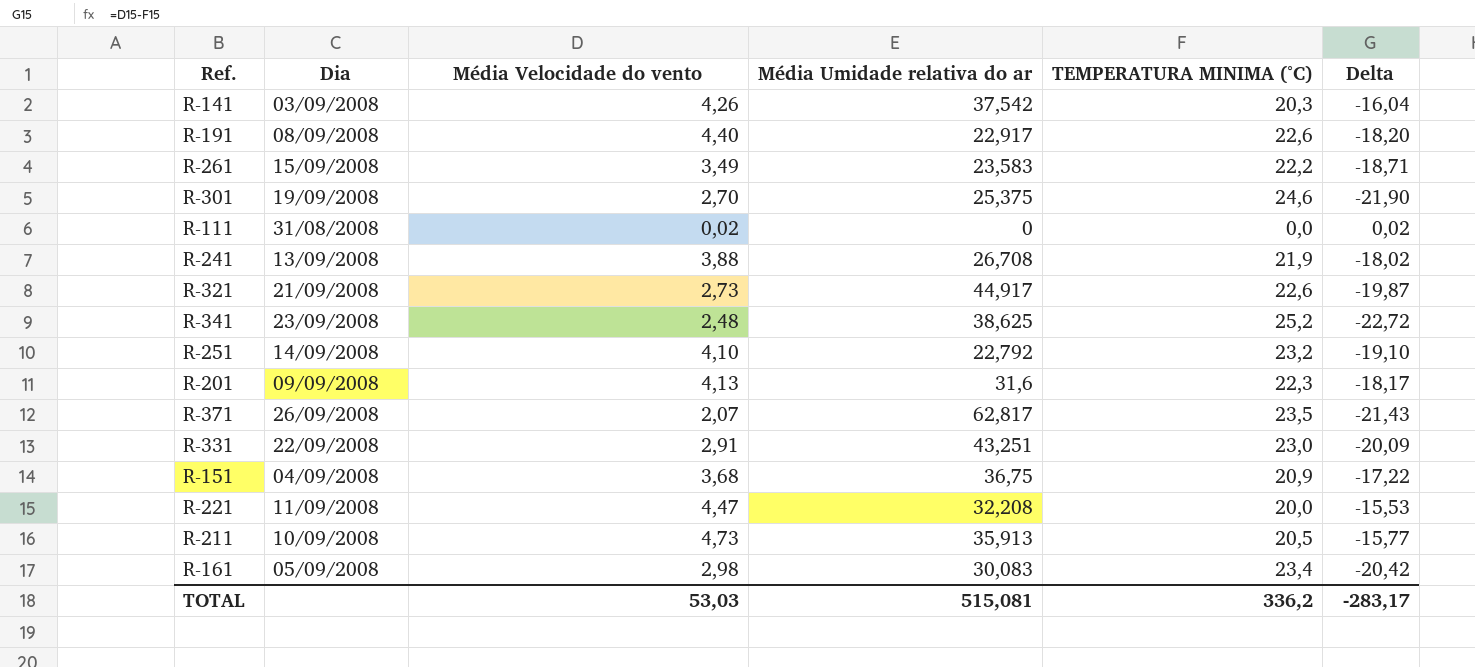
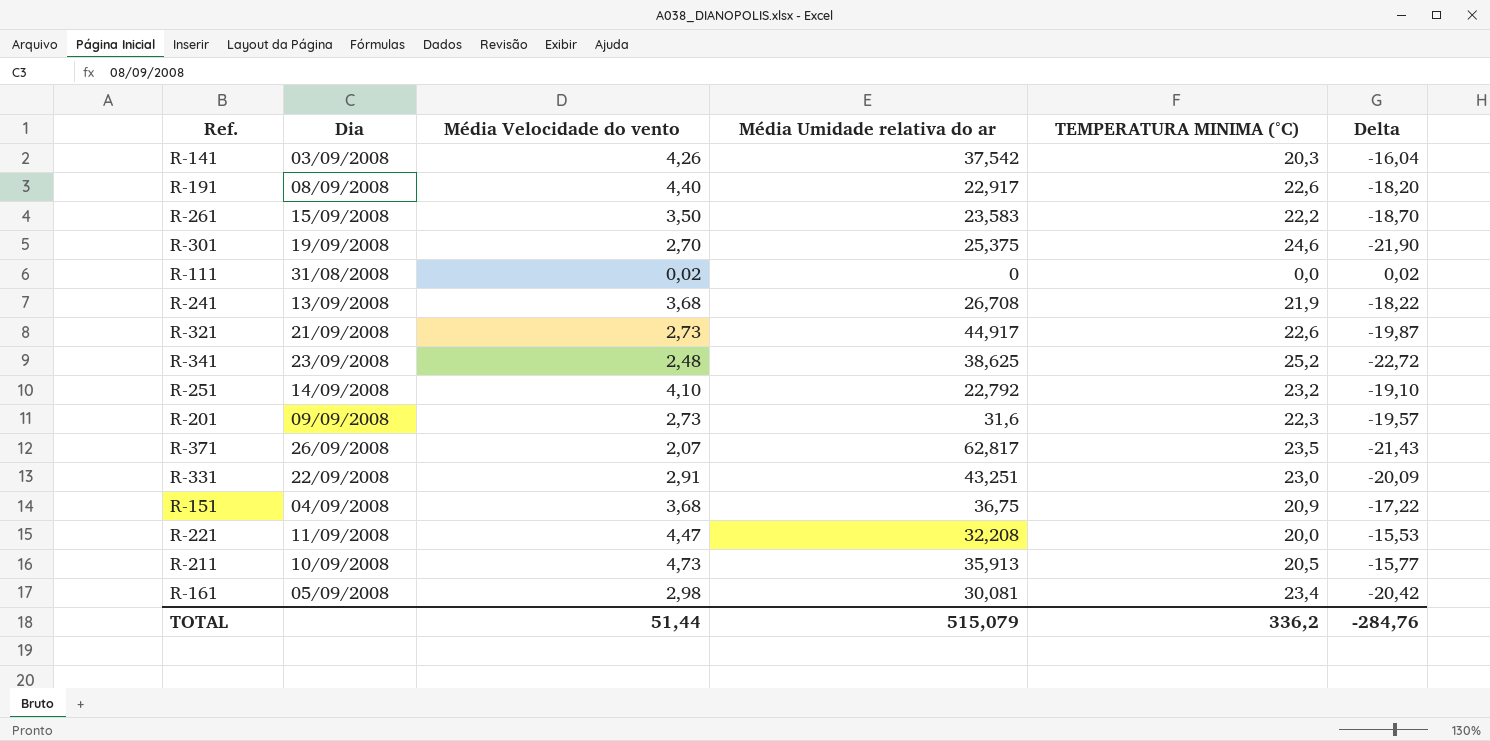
R-261 | Média Velocidade do vento: 3,49 -> 3,50
R-261 | Delta: -18,71 -> -18,70
R-241 | Média Velocidade do vento: 3,88 -> 3,68
R-241 | Delta: -18,02 -> -18,22
R-201 | Média Velocidade do vento: 4,13 -> 2,73
R-201 | Delta: -18,17 -> -19,57
R-161 | Média Umidade relativa do ar: 30,083 -> 30,081
TOTAL | Média Velocidade do vento: 53,03 -> 51,44
TOTAL | Média Umidade relativa do ar: 515,081 -> 515,079
TOTAL | Delta: -283,17 -> -284,76

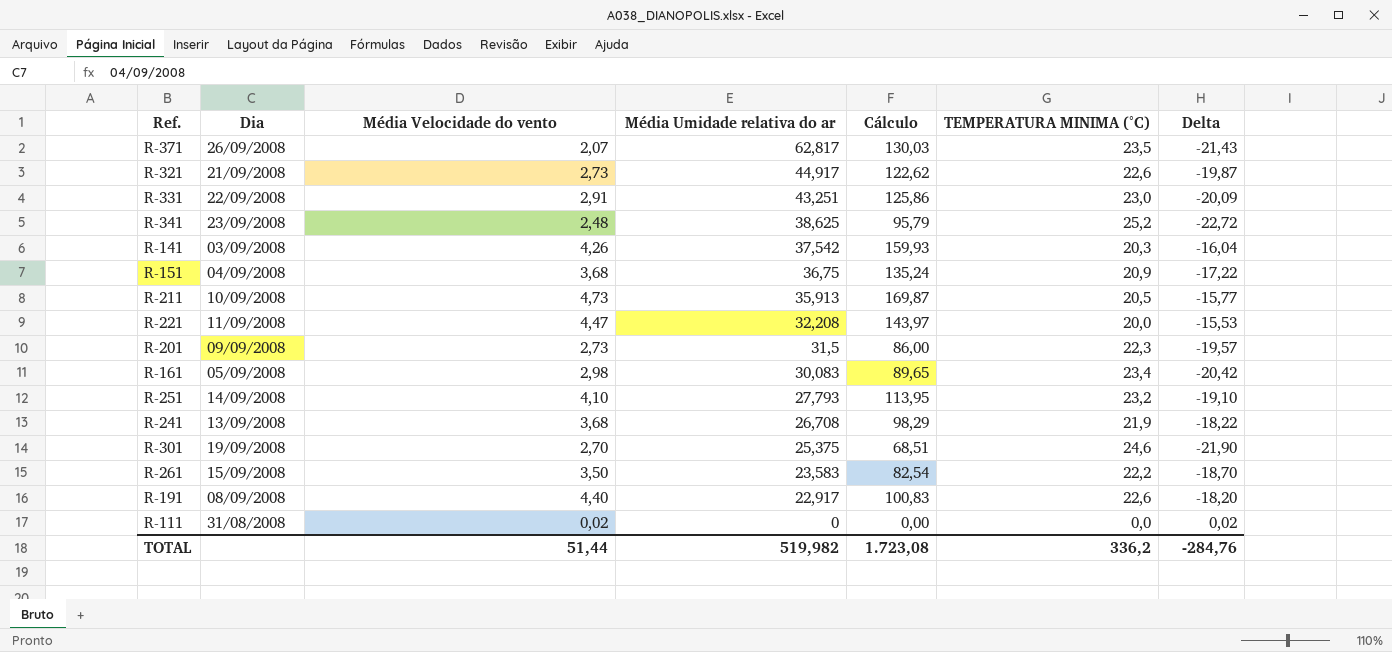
row order: none -> Média Umidade relativa do ar descending
column Cálculo | formula: none -> [Média Velocidade do vento] * [Média Umidade relativa do ar]
R-201 | Média Umidade relativa do ar: 31,6 -> 31,5
R-161 | Média Umidade relativa do ar: 30,081 -> 30,083
R-251 | Média Umidade relativa do ar: 22,792 -> 27,793
TOTAL | Média Umidade relativa do ar: 515,079 -> 519,982

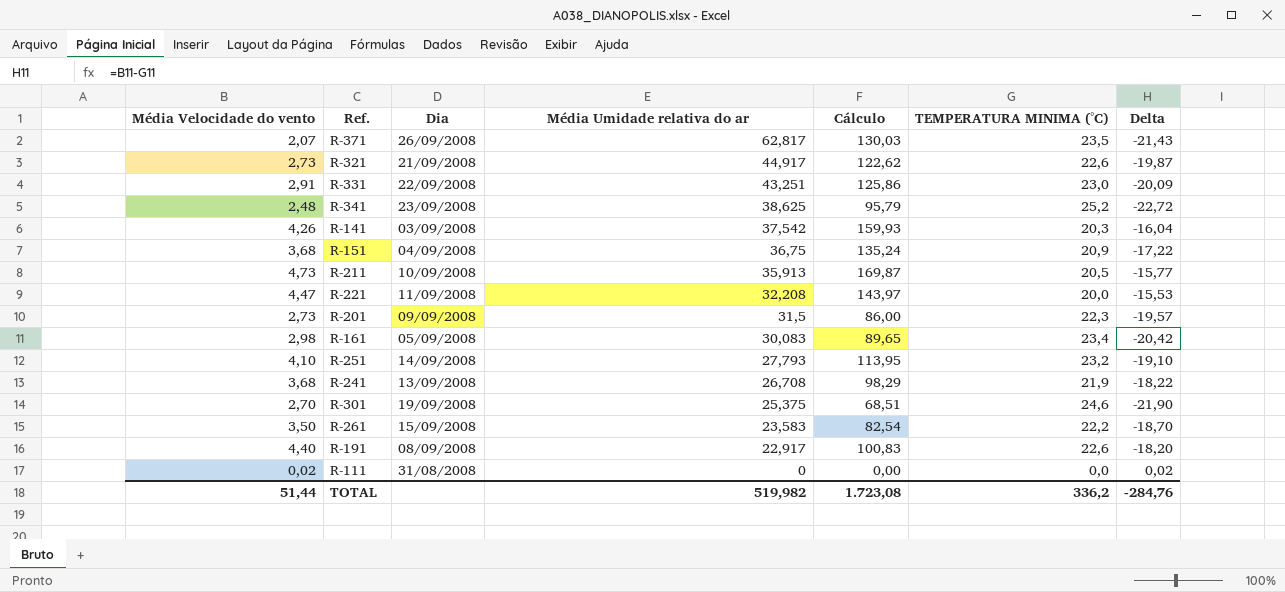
column Média Velocidade do vento | position: 3 -> 1

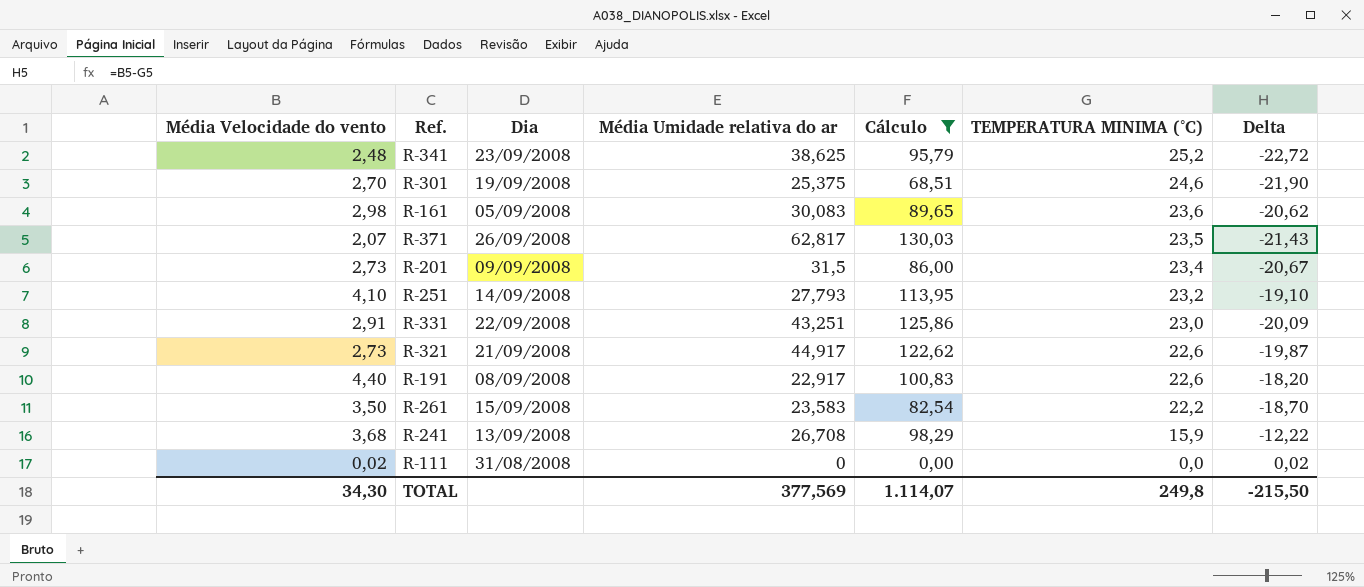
filter: none -> Cálculo <= 130,03
row order: Média Umidade relativa do ar descending -> TEMPERATURA MINIMA (°C) descending
R-161 | TEMPERATURA MINIMA (°C): 23,4 -> 23,6
R-161 | Delta: -20,42 -> -20,62
R-201 | TEMPERATURA MINIMA (°C): 22,3 -> 23,4
R-201 | Delta: -19,57 -> -20,67
R-241 | TEMPERATURA MINIMA (°C): 21,9 -> 15,9
R-241 | Delta: -18,22 -> -12,22
TOTAL | Média Velocidade do vento: 51,44 -> 34,30
TOTAL | Média Umidade relativa do ar: 519,982 -> 377,569
TOTAL | Cálculo: 1.723,08 -> 1.114,07
TOTAL | TEMPERATURA MINIMA (°C): 336,2 -> 249,8
TOTAL | Delta: -284,76 -> -215,50

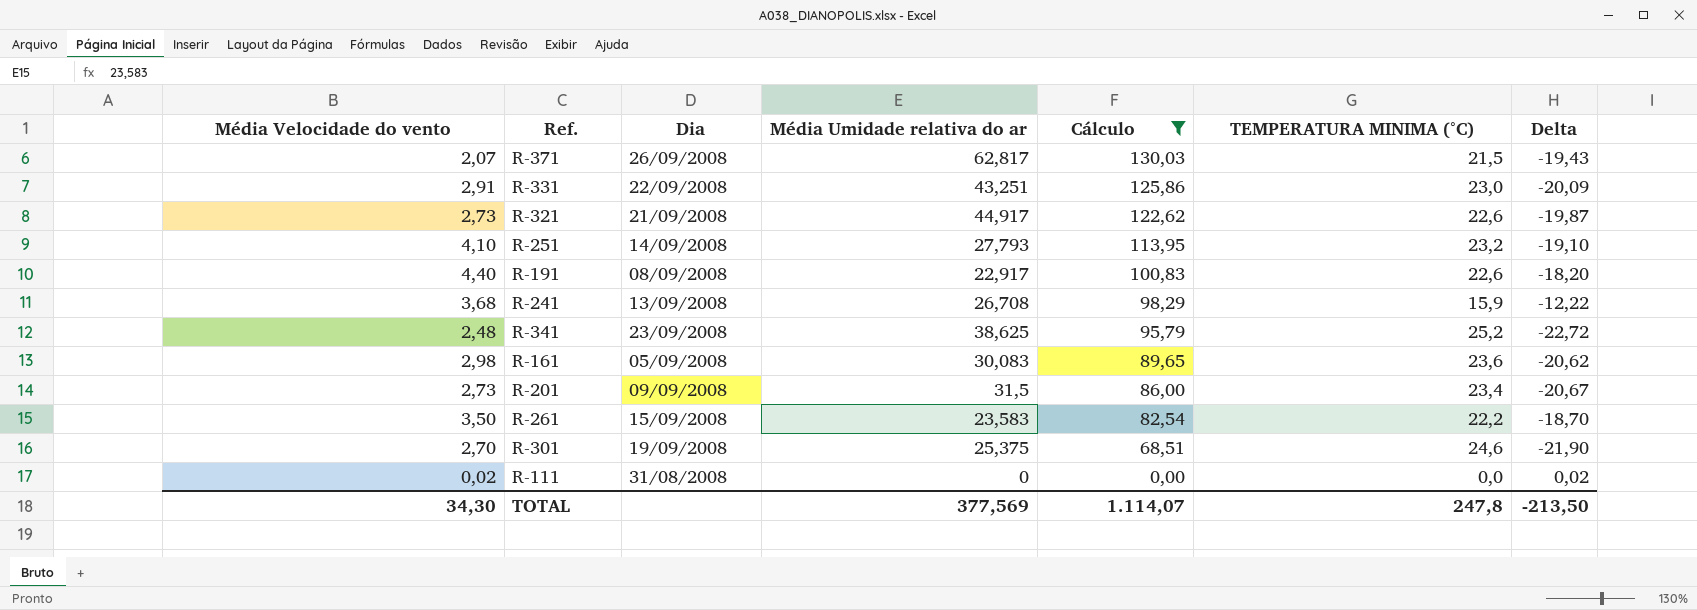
row order: TEMPERATURA MINIMA (°C) descending -> Cálculo descending
R-371 | TEMPERATURA MINIMA (°C): 23,5 -> 21,5
R-371 | Delta: -21,43 -> -19,43
TOTAL | TEMPERATURA MINIMA (°C): 249,8 -> 247,8
TOTAL | Delta: -215,50 -> -213,50

